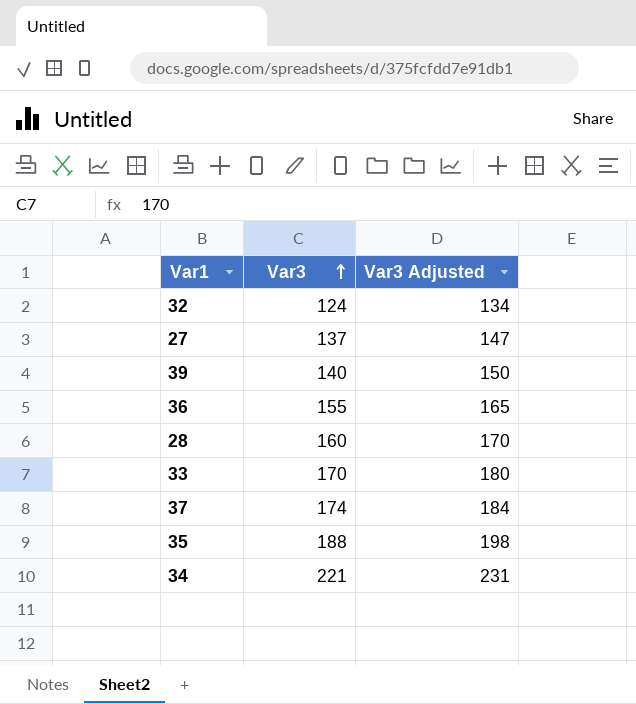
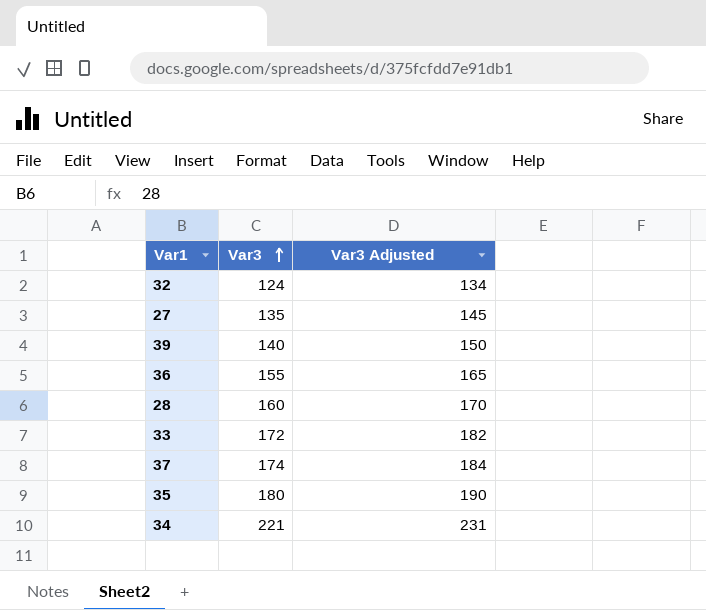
27 | Var3: 137 -> 135
27 | Var3 Adjusted: 147 -> 145
33 | Var3: 170 -> 172
33 | Var3 Adjusted: 180 -> 182
35 | Var3: 188 -> 180
35 | Var3 Adjusted: 198 -> 190

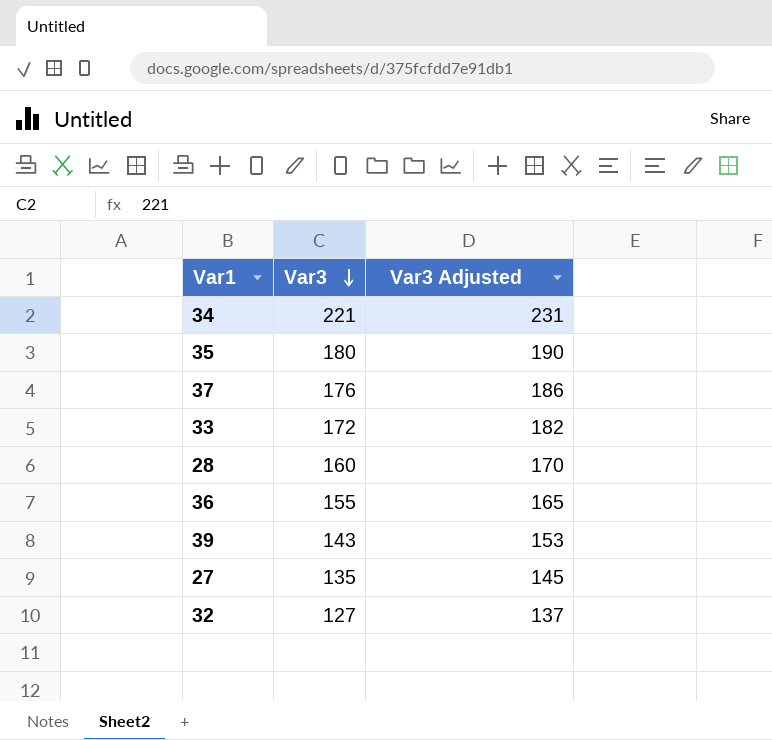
row order: Var3 ascending -> Var3 descending
37 | Var3: 174 -> 176
37 | Var3 Adjusted: 184 -> 186
39 | Var3: 140 -> 143
39 | Var3 Adjusted: 150 -> 153
32 | Var3: 124 -> 127
32 | Var3 Adjusted: 134 -> 137

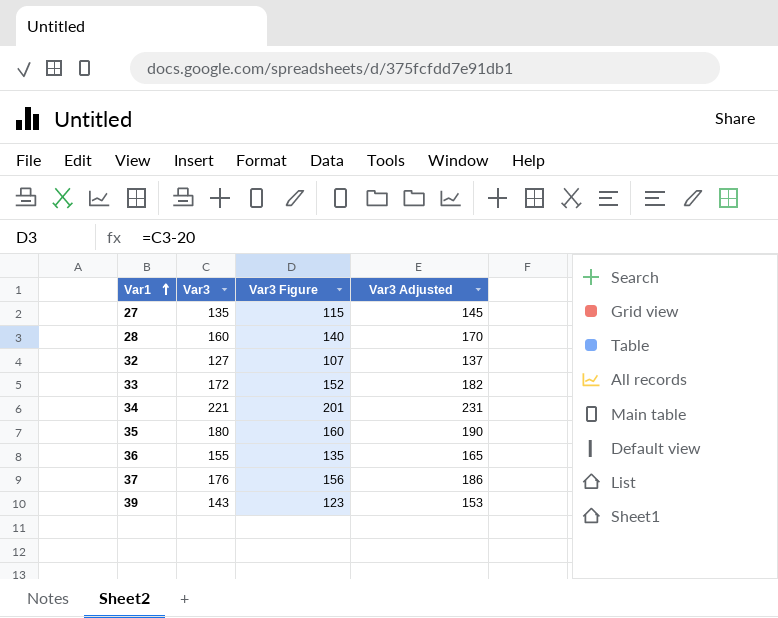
row order: Var3 descending -> Var1 ascending
column Var3 Figure | formula: none -> [Var3] - 20

